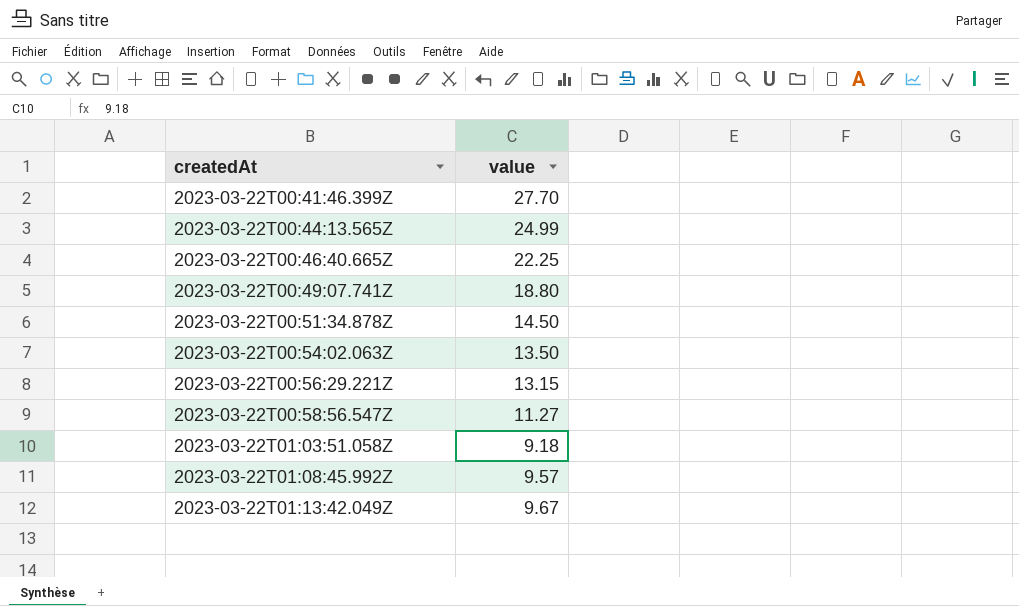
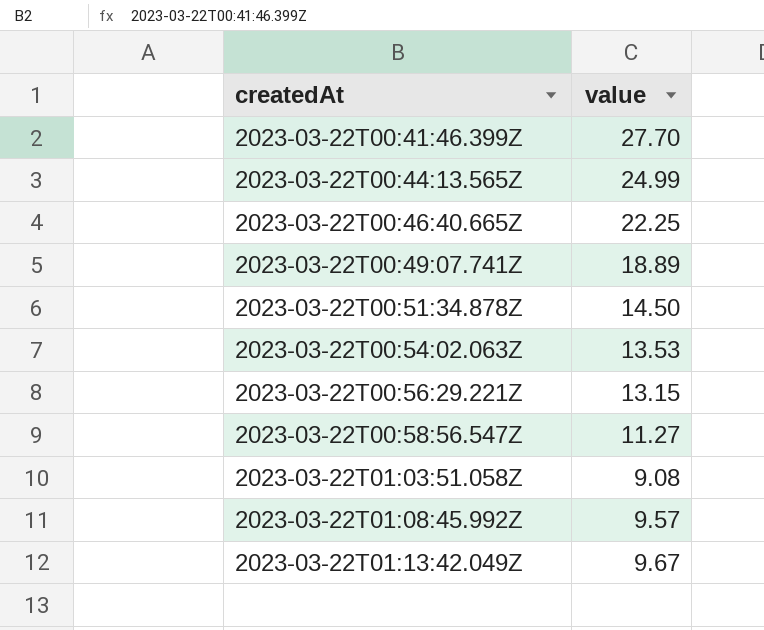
2023-03-22T00:49:07.741Z | value: 18.80 -> 18.89
2023-03-22T00:54:02.063Z | value: 13.50 -> 13.53
2023-03-22T01:03:51.058Z | value: 9.18 -> 9.08

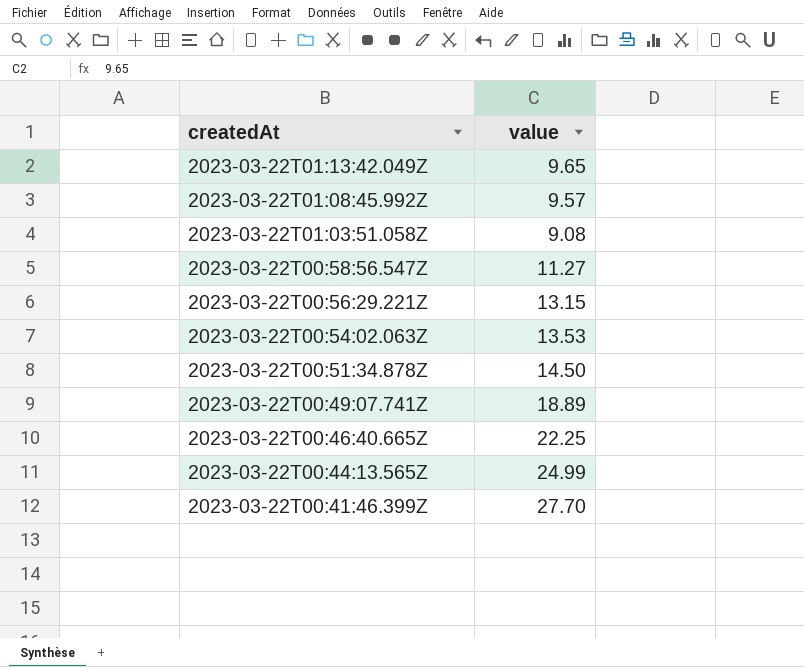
row order: createdAt ascending -> createdAt descending
2023-03-22T01:13:42.049Z | value: 9.67 -> 9.65

